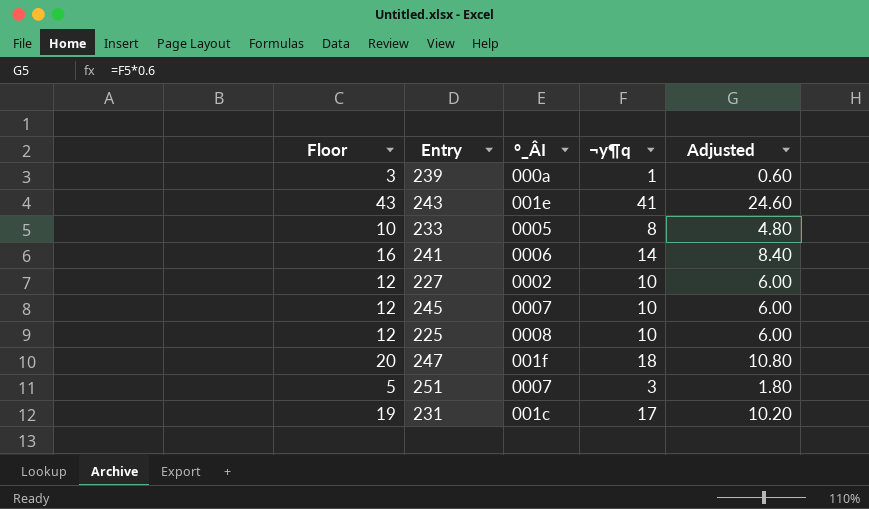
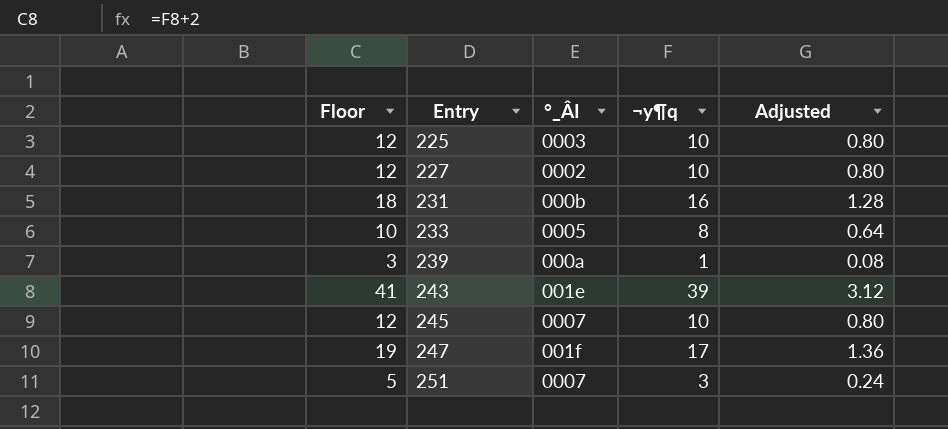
row order: none -> Entry ascending
column Adjusted | formula: [¬y¶q] * 0.6 -> [¬y¶q] * 0.08
row 241: 16 | 0006 | 14 | 8.40 -> none
225 | °_ÂI: 0008 -> 0003
231 | Floor: 19 -> 18
231 | °_ÂI: 001c -> 000b
231 | ¬y¶q: 17 -> 16
243 | Floor: 43 -> 41
243 | ¬y¶q: 41 -> 39
247 | Floor: 20 -> 19
247 | ¬y¶q: 18 -> 17

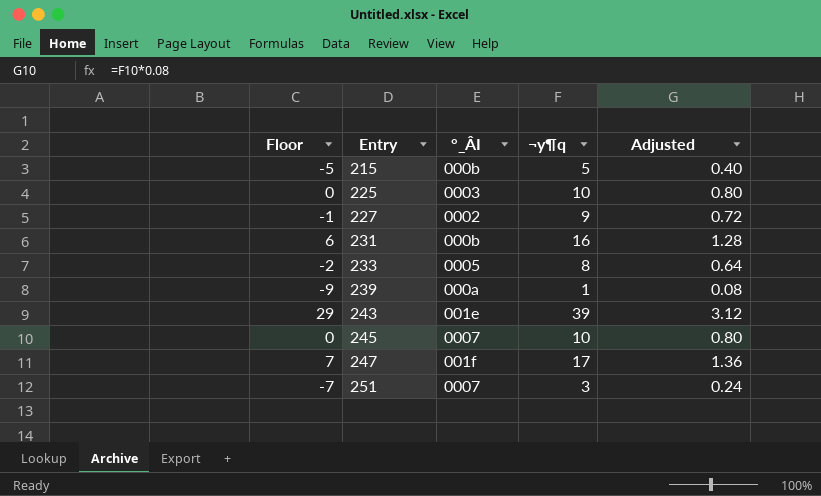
column Floor | formula: [¬y¶q] + 2 -> [¬y¶q] - 10
row 215: none -> -5 | 000b | 5 | 0.40
227 | ¬y¶q: 10 -> 9
227 | Adjusted: 0.80 -> 0.72

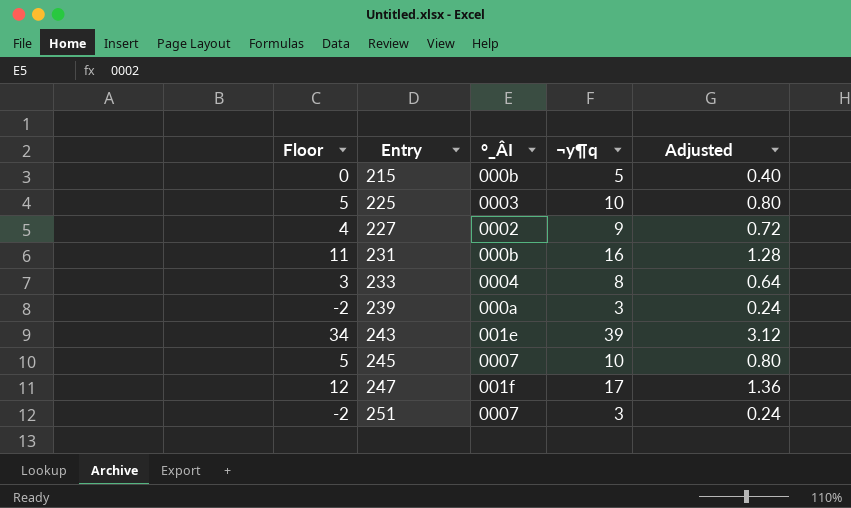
column Floor | formula: [¬y¶q] - 10 -> [¬y¶q] - 5
233 | °_ÂI: 0005 -> 0004
239 | ¬y¶q: 1 -> 3
239 | Adjusted: 0.08 -> 0.24

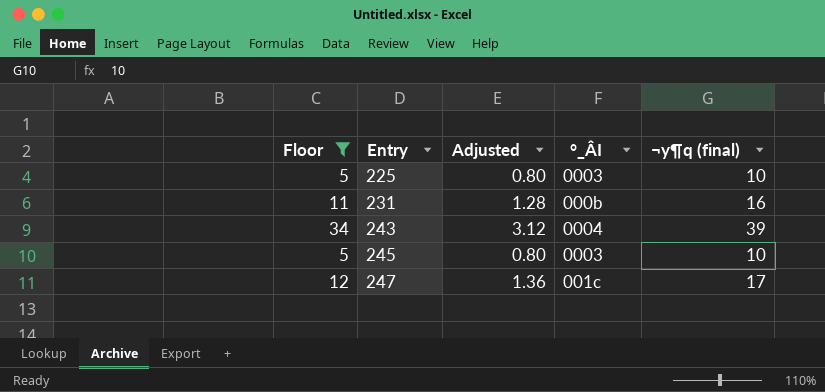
filter: none -> Floor >= 5
column Adjusted | position: 5 -> 3
column name: ¬y¶q -> ¬y¶q (final)
243 | °_ÂI: 001e -> 0004
245 | °_ÂI: 0007 -> 0003
247 | °_ÂI: 001f -> 001c

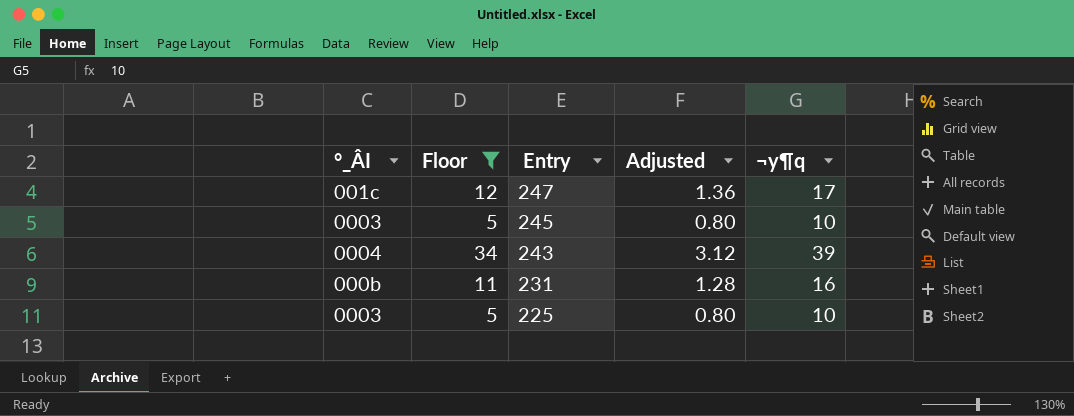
row order: Entry ascending -> Entry descending
column °_ÂI | position: 4 -> 1
column name: ¬y¶q (final) -> ¬y¶q

